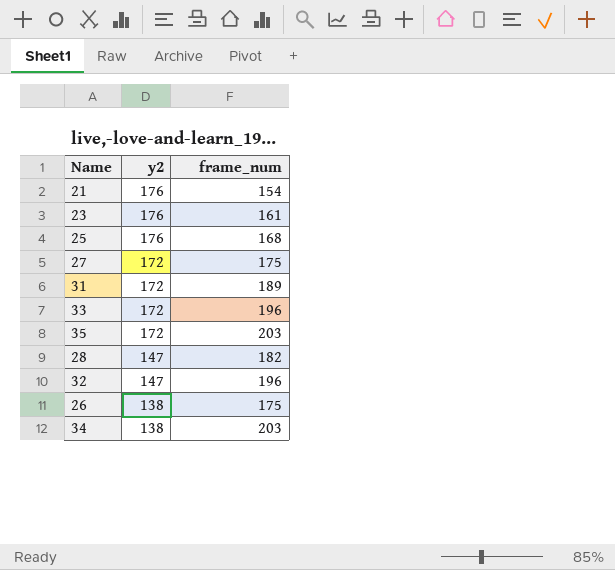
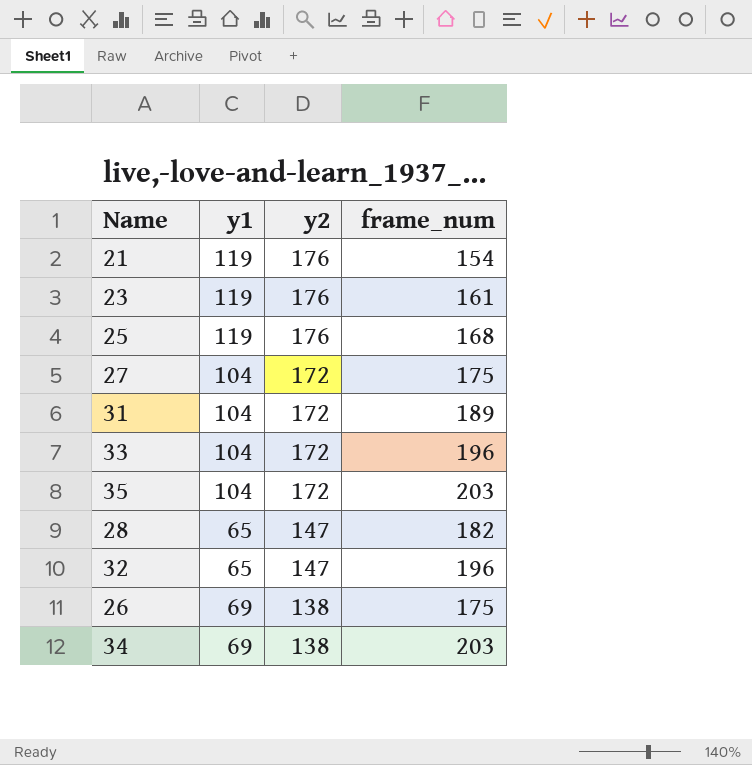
column y1 | position: none -> 2

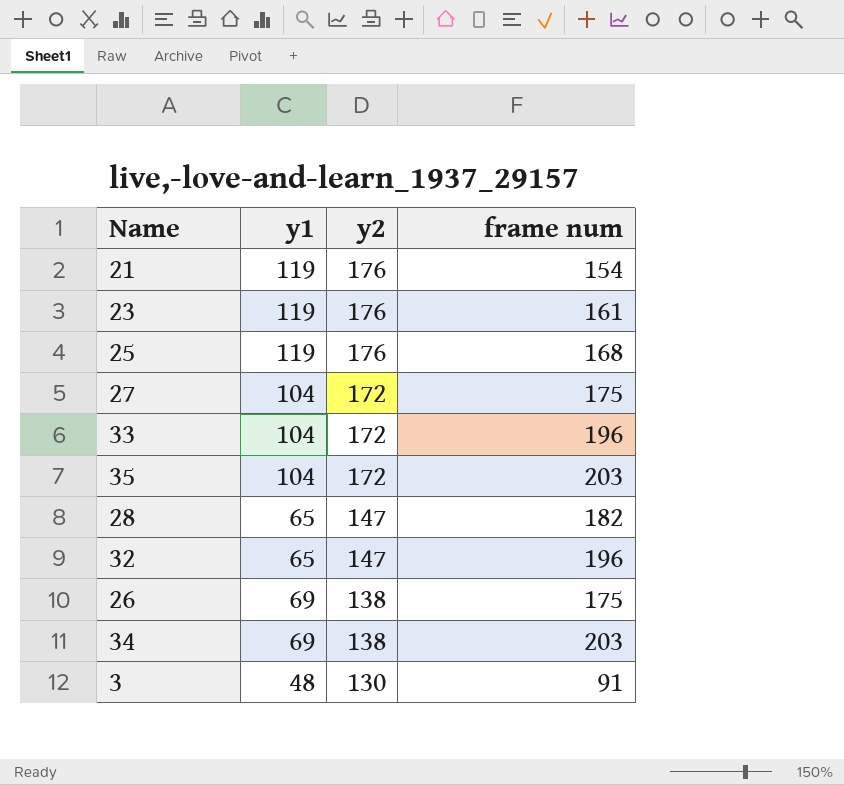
column name: frame_num -> frame num
row 31: 104 | 172 | 189 -> none
row 3: none -> 48 | 130 | 91

